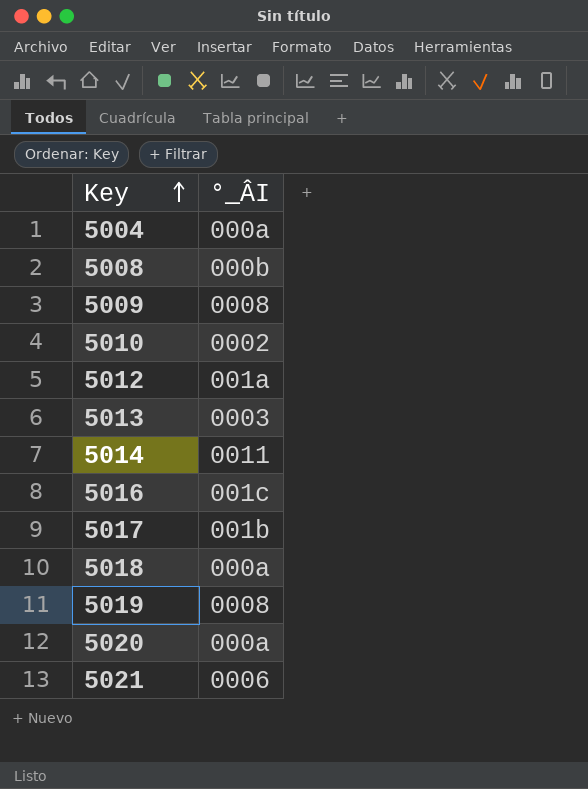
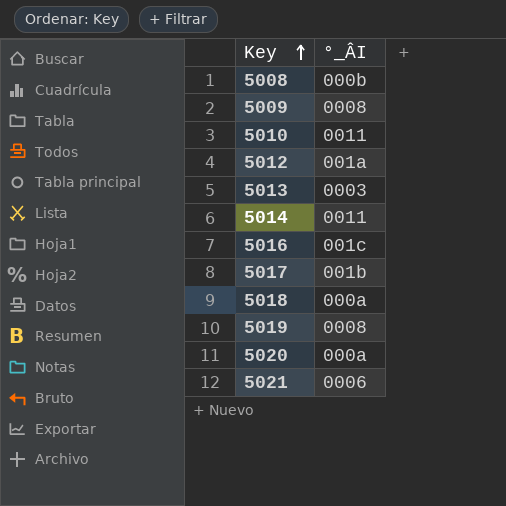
row 5004: 000a -> none
5010 | °_ÂI: 0002 -> 0011

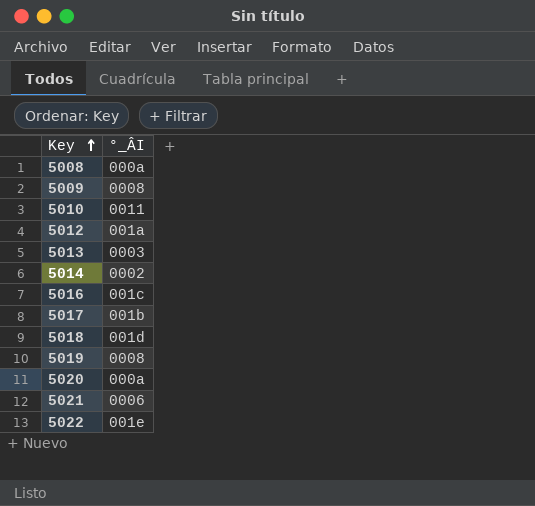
5008 | °_ÂI: 000b -> 000a
5014 | °_ÂI: 0011 -> 0002
5018 | °_ÂI: 000a -> 001d
row 5022: none -> 001e

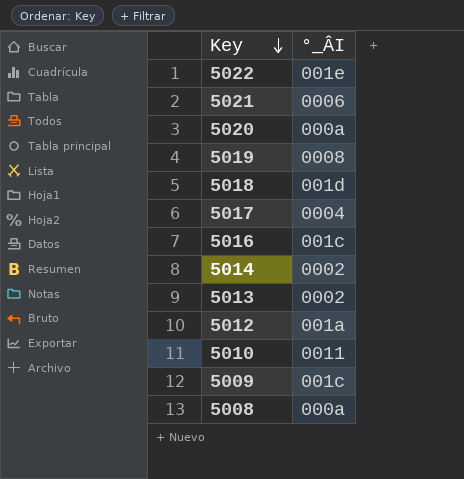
row order: Key ascending -> Key descending
5017 | °_ÂI: 001b -> 0004
5013 | °_ÂI: 0003 -> 0002
5009 | °_ÂI: 0008 -> 001c

